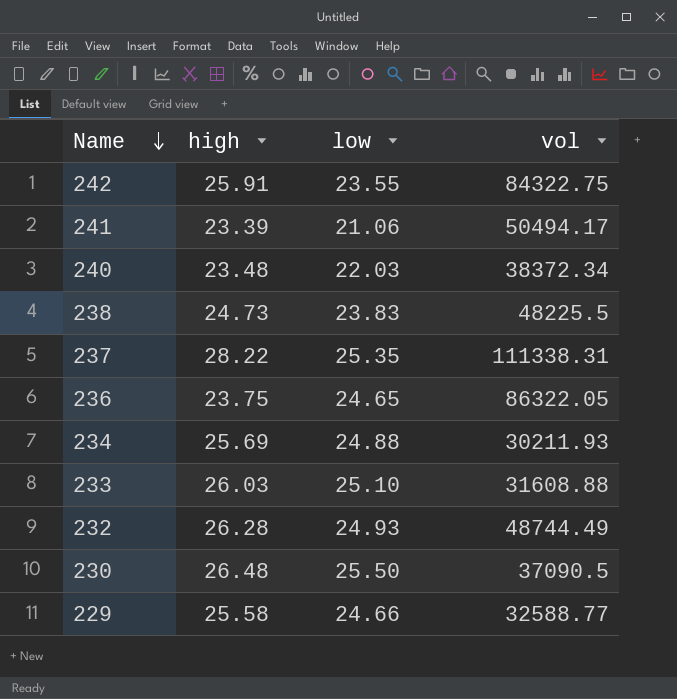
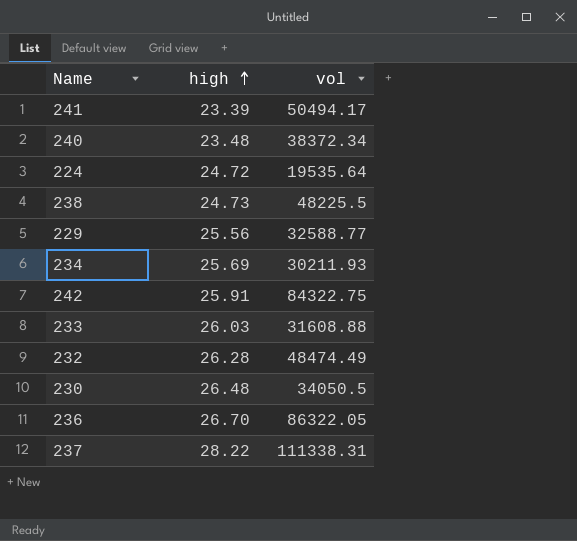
row order: Name descending -> high ascending
column low | position: 3 -> none
row 224: none -> 24.72 | 19535.64
229 | high: 25.58 -> 25.56
232 | vol: 48744.49 -> 48474.49
230 | vol: 37090.5 -> 34050.5
236 | high: 23.75 -> 26.70

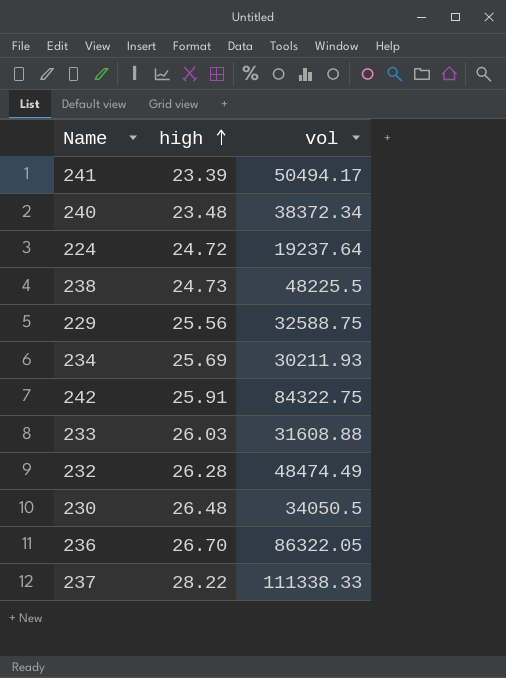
224 | vol: 19535.64 -> 19237.64
229 | vol: 32588.77 -> 32588.75
237 | vol: 111338.31 -> 111338.33

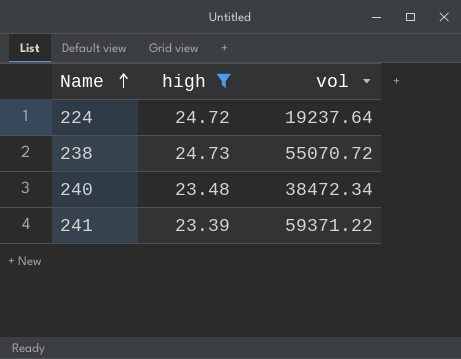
filter: none -> high <= 24.73
row order: high ascending -> Name ascending
238 | vol: 48225.5 -> 55070.72
240 | vol: 38372.34 -> 38472.34
241 | vol: 50494.17 -> 59371.22

